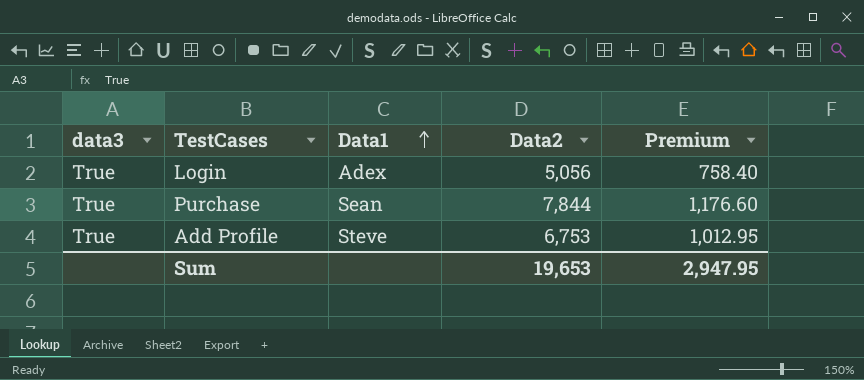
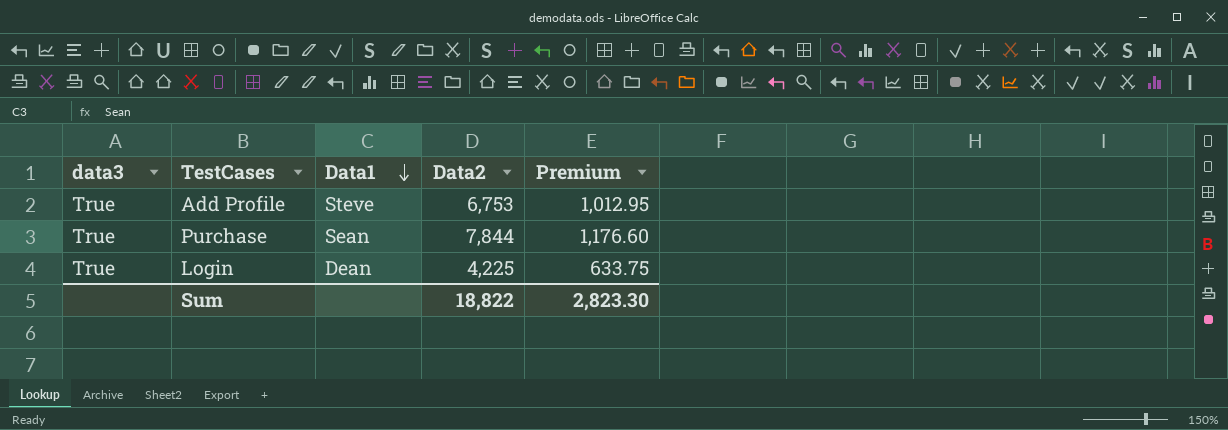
row order: Data1 ascending -> Data1 descending
Login | Data1: Adex -> Dean
Login | Data2: 5,056 -> 4,225
Login | Premium: 758.40 -> 633.75
Sum | Data2: 19,653 -> 18,822
Sum | Premium: 2,947.95 -> 2,823.30

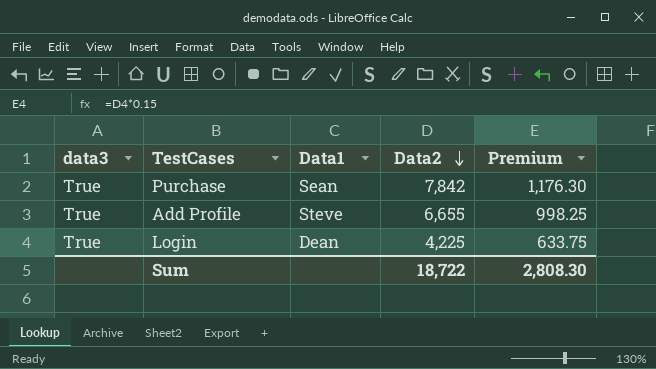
row order: Data1 descending -> Data2 descending
Purchase | Data2: 7,844 -> 7,842
Purchase | Premium: 1,176.60 -> 1,176.30
Add Profile | Data2: 6,753 -> 6,655
Add Profile | Premium: 1,012.95 -> 998.25
Sum | Data2: 18,822 -> 18,722
Sum | Premium: 2,823.30 -> 2,808.30

